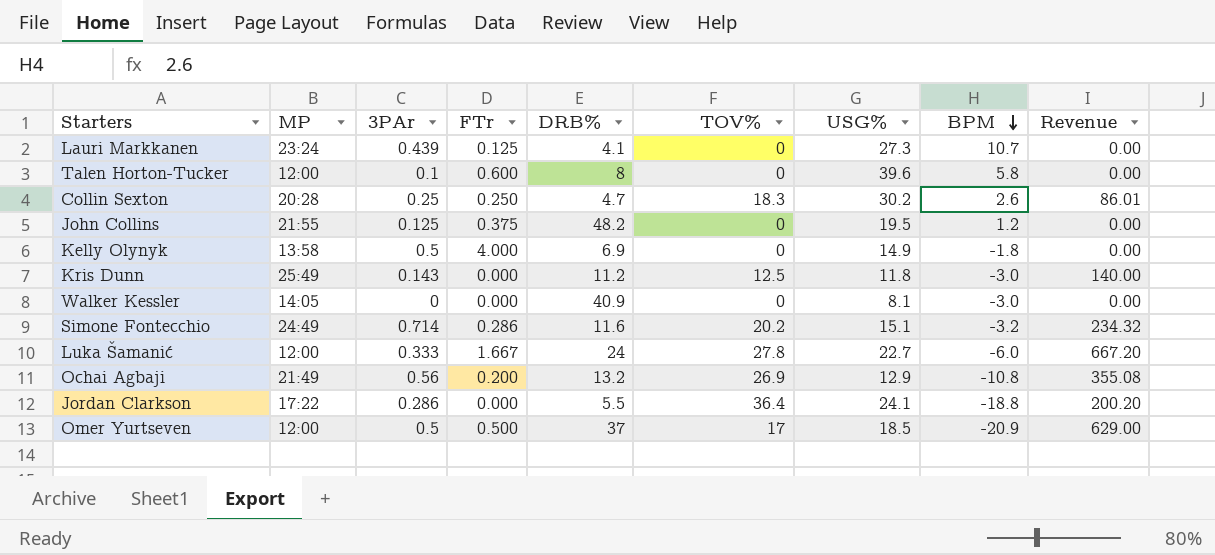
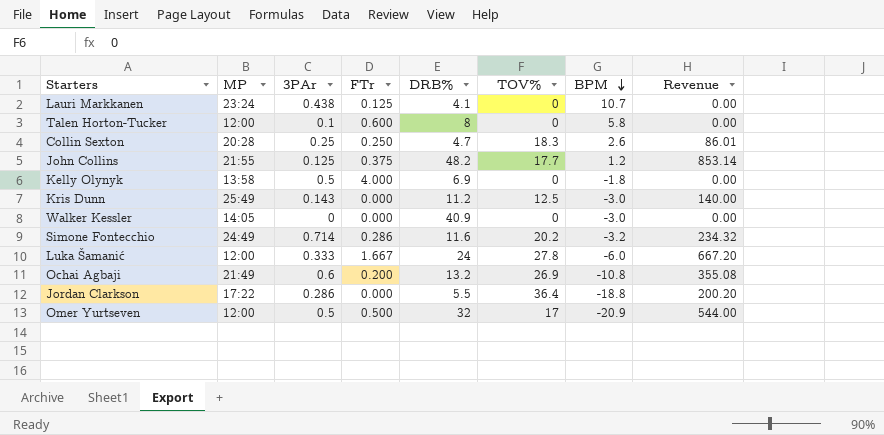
column USG% | position: 7 -> none
Lauri Markkanen | 3PAr: 0.439 -> 0.438
John Collins | TOV%: 0 -> 17.7
John Collins | Revenue: 0.00 -> 853.14
Ochai Agbaji | 3PAr: 0.56 -> 0.6
Omer Yurtseven | DRB%: 37 -> 32
Omer Yurtseven | Revenue: 629.00 -> 544.00

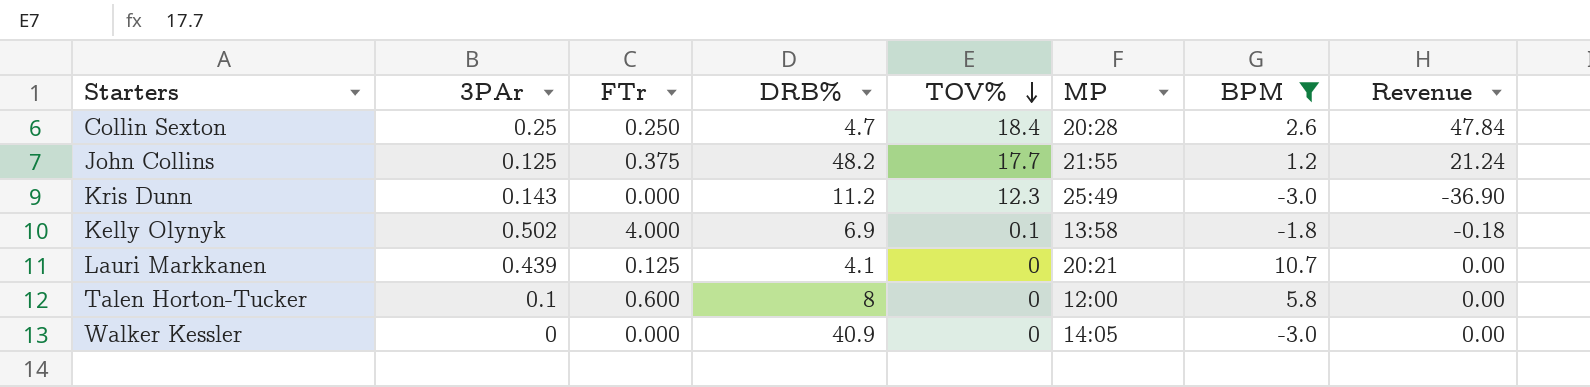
filter: none -> BPM >= -3.0
row order: BPM descending -> TOV% descending
column MP | position: 2 -> 6
column Revenue | formula: [DRB%] * [TOV%] -> [TOV%] * [BPM]
Collin Sexton | TOV%: 18.3 -> 18.4
Kris Dunn | TOV%: 12.5 -> 12.3
Kelly Olynyk | 3PAr: 0.5 -> 0.502
Kelly Olynyk | TOV%: 0 -> 0.1
Lauri Markkanen | 3PAr: 0.438 -> 0.439
Lauri Markkanen | MP: 23:24 -> 20:21

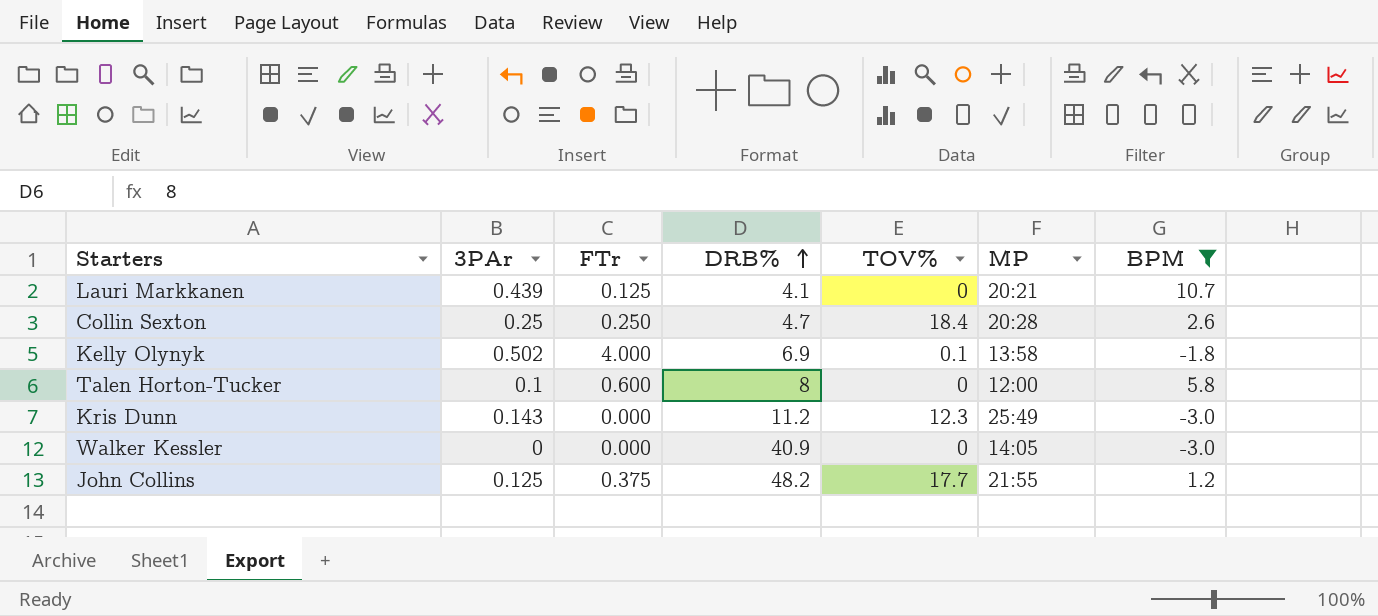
row order: TOV% descending -> DRB% ascending
column Revenue | formula: [TOV%] * [BPM] -> none

